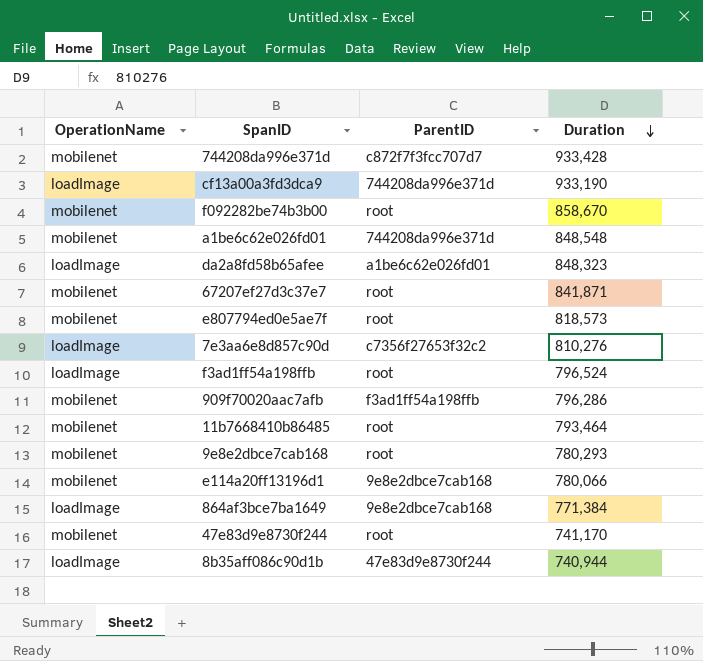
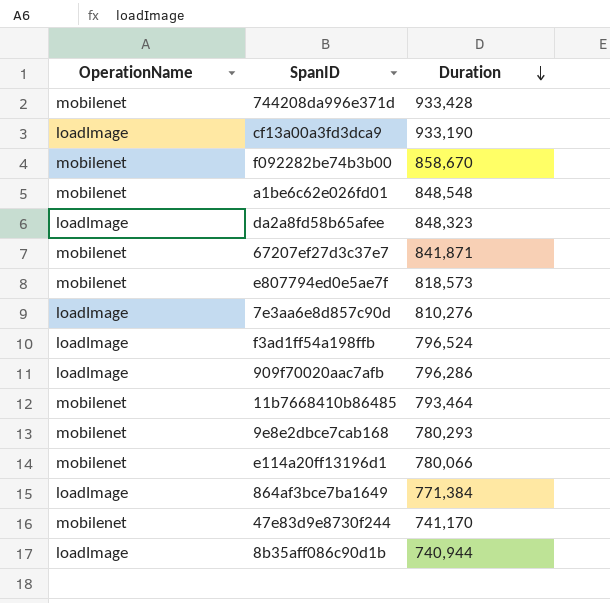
column ParentID | position: 3 -> none
909f70020aac7afb | OperationName: mobilenet -> loadImage

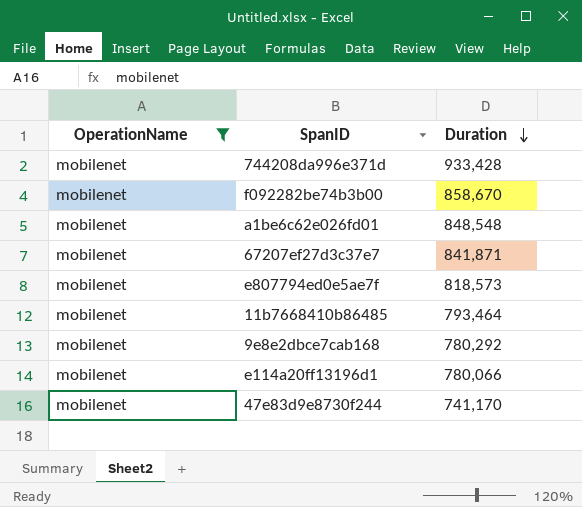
filter: none -> OperationName = mobilenet
9e8e2dbce7cab168 | Duration: 780,293 -> 780,292

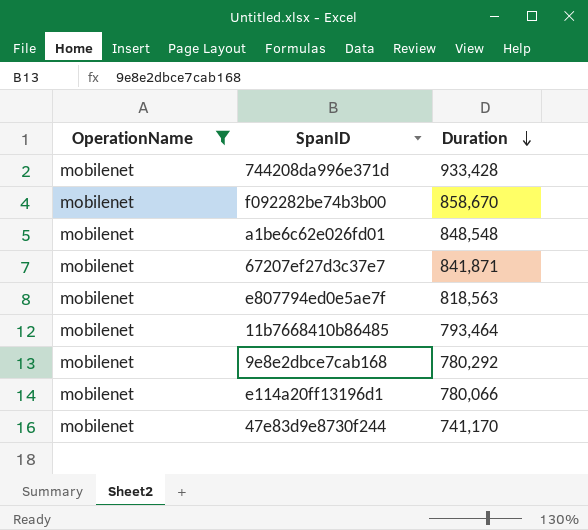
e807794ed0e5ae7f | Duration: 818,573 -> 818,563

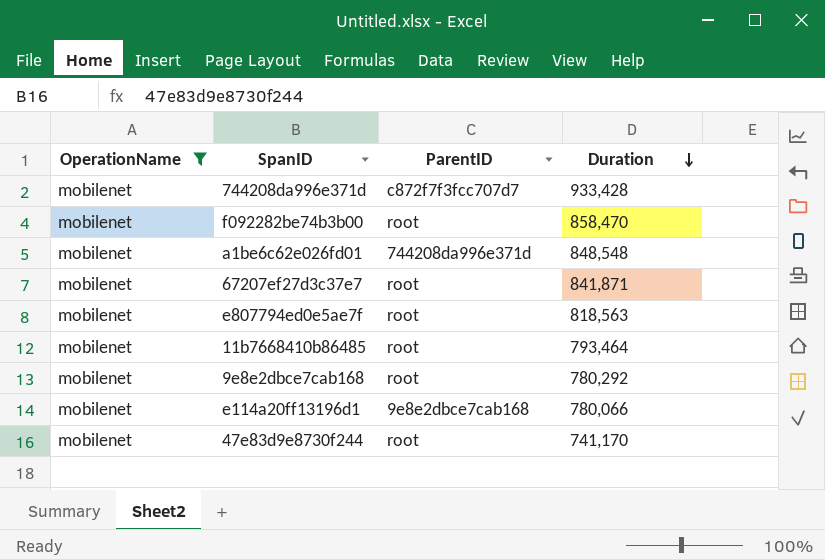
column ParentID | position: none -> 3
f092282be74b3b00 | Duration: 858,670 -> 858,470

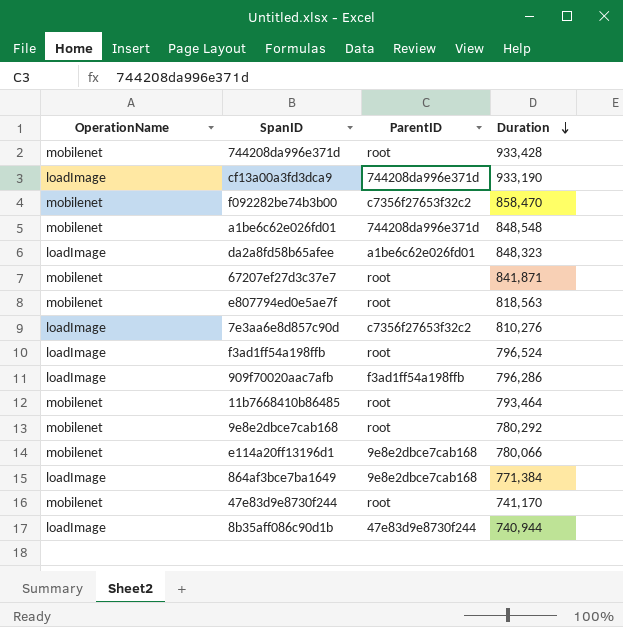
filter: OperationName = mobilenet -> none
744208da996e371d | ParentID: c872f7f3fcc707d7 -> root
f092282be74b3b00 | ParentID: root -> c7356f27653f32c2

